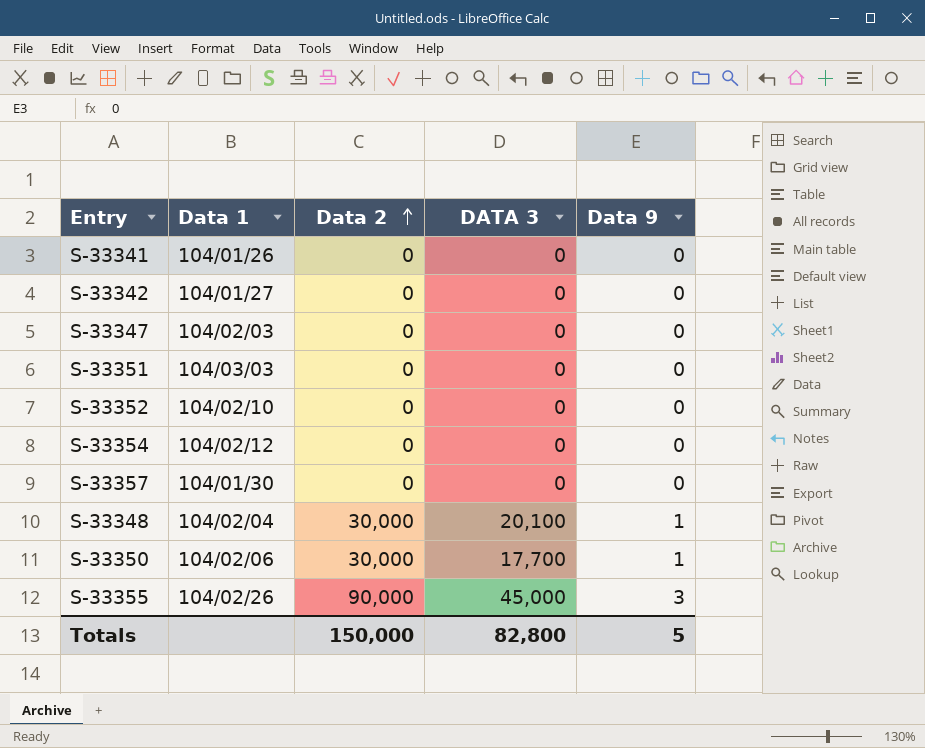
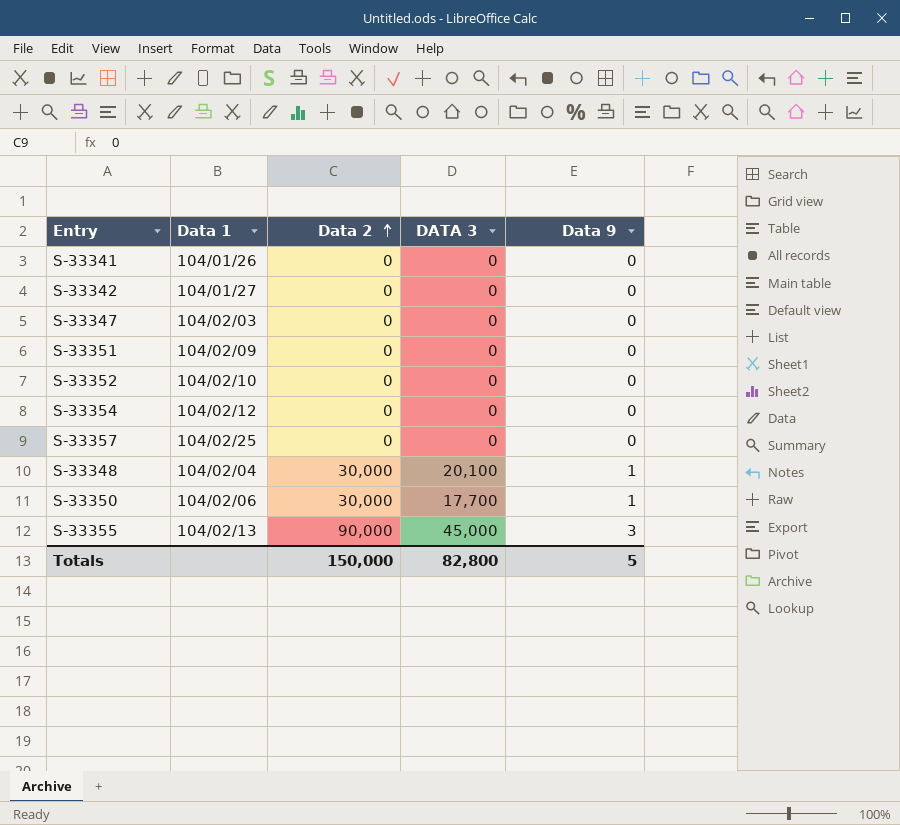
S-33351 | Data 1: 104/03/03 -> 104/02/09
S-33357 | Data 1: 104/01/30 -> 104/02/25
S-33355 | Data 1: 104/02/26 -> 104/02/13

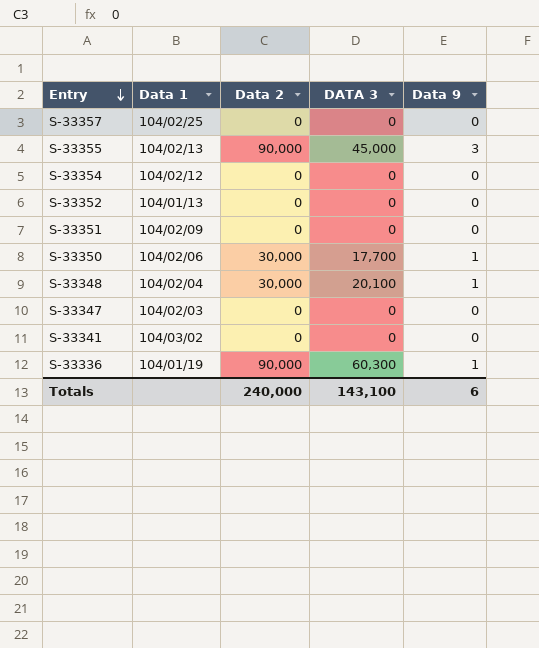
row order: Data 2 ascending -> Entry descending
row S-33342: 104/01/27 | 0 | 0 | 0 -> none
S-33352 | Data 1: 104/02/10 -> 104/01/13
S-33341 | Data 1: 104/01/26 -> 104/03/02
row S-33336: none -> 104/01/19 | 90,000 | 60,300 | 1
Totals | Data 2: 150,000 -> 240,000
Totals | DATA 3: 82,800 -> 143,100
Totals | Data 9: 5 -> 6

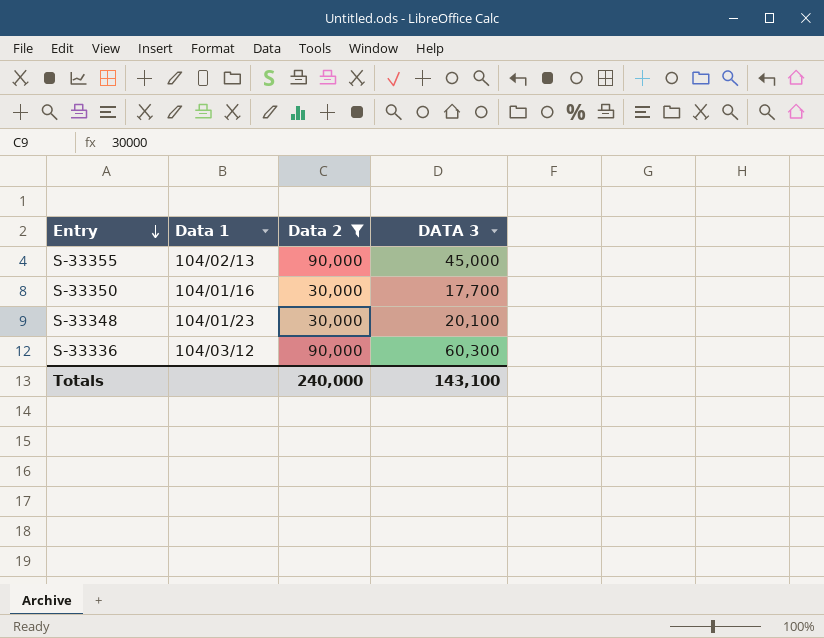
filter: none -> Data 2 != 0
column Data 9 | position: 5 -> none
S-33350 | Data 1: 104/02/06 -> 104/01/16
S-33348 | Data 1: 104/02/04 -> 104/01/23
S-33336 | Data 1: 104/01/19 -> 104/03/12

